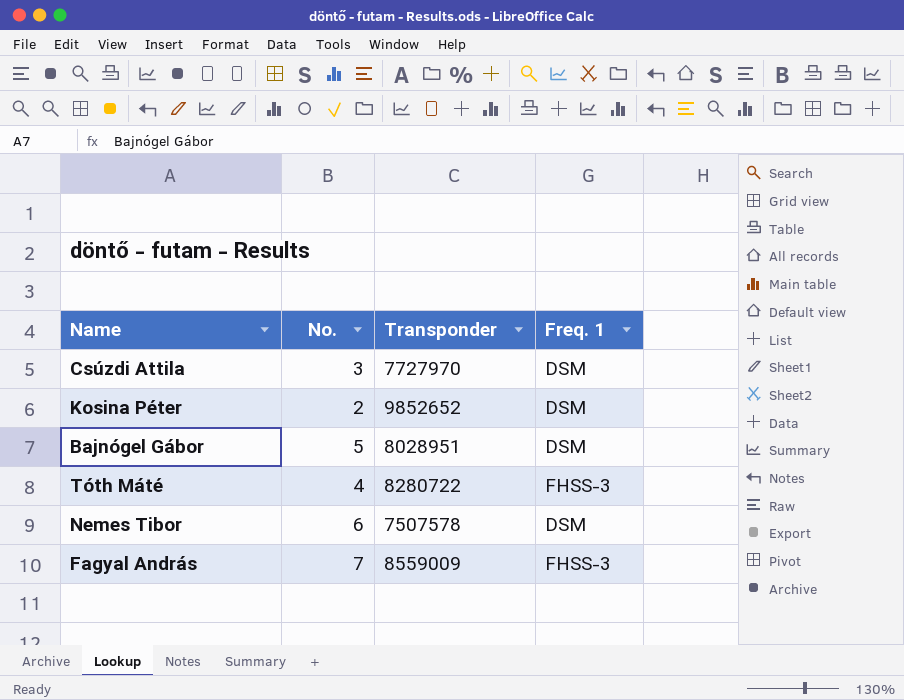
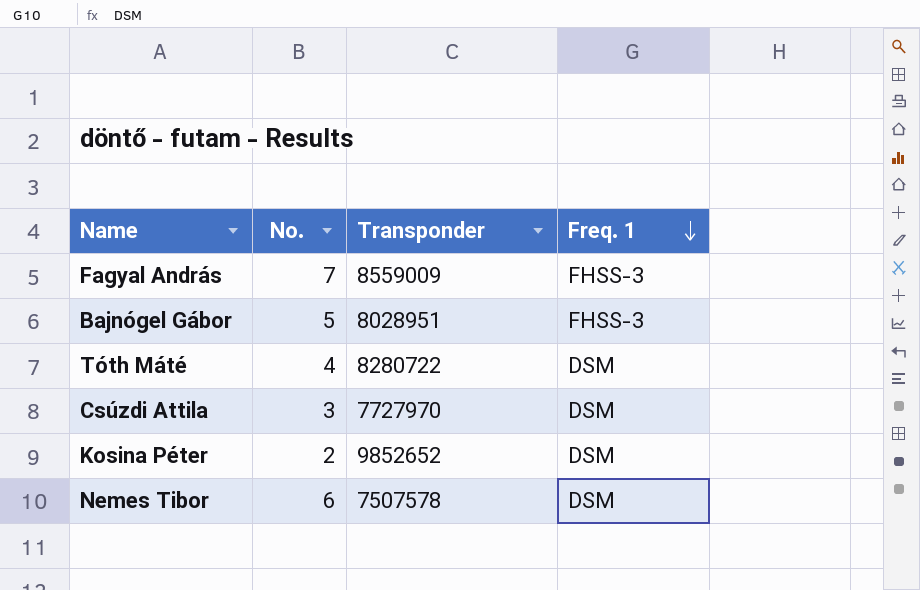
row order: none -> Freq. 1 descending
Bajnógel Gábor | Freq. 1: DSM -> FHSS-3
Tóth Máté | Freq. 1: FHSS-3 -> DSM

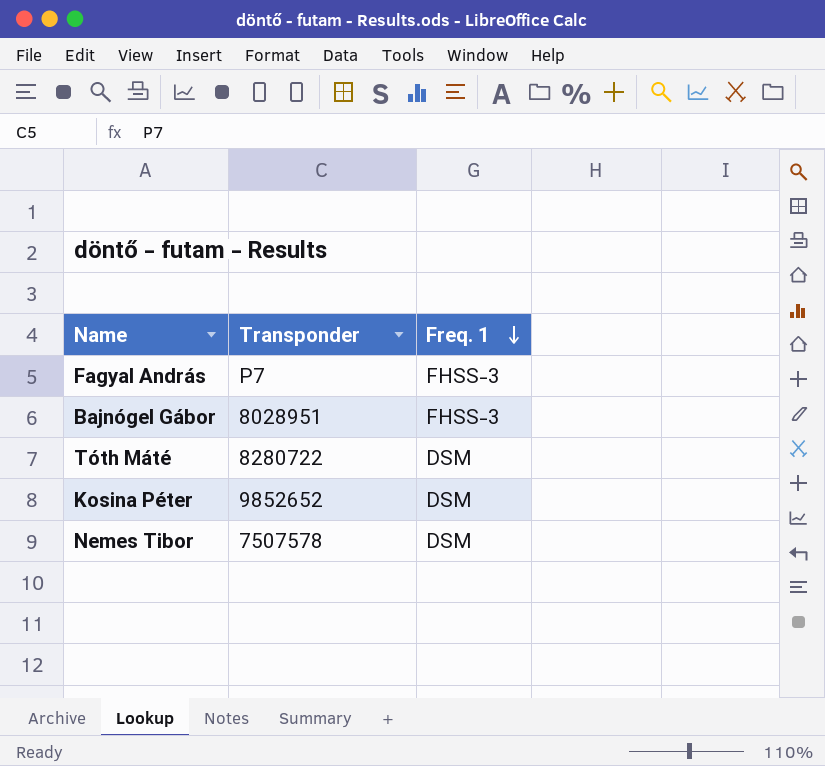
column No. | position: 2 -> none
row Csúzdi Attila: 3 | 7727970 | DSM -> none
Fagyal András | Transponder: 8559009 -> P7

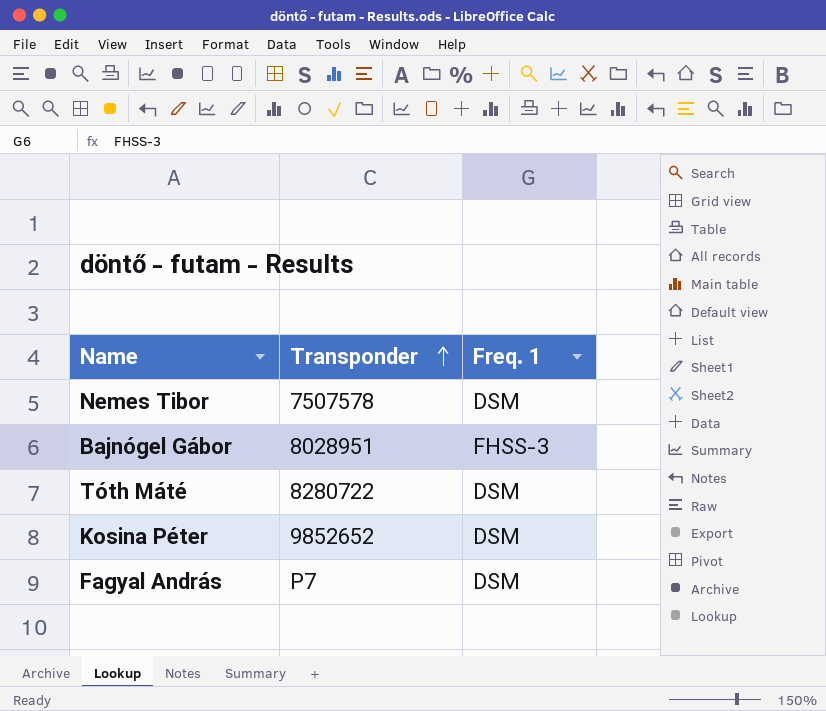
row order: Freq. 1 descending -> Transponder ascending
Fagyal András | Freq. 1: FHSS-3 -> DSM

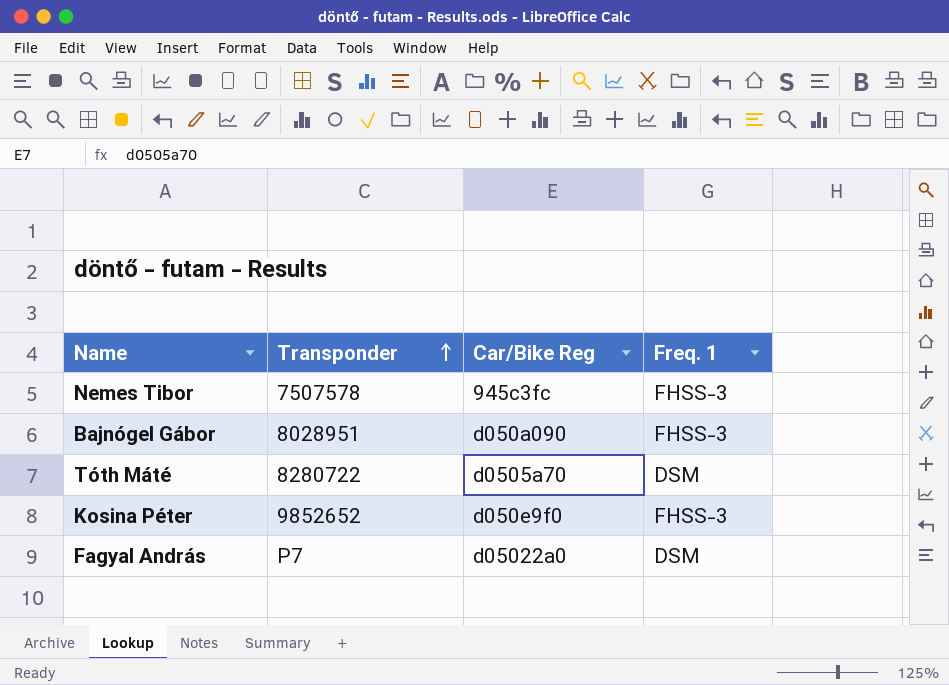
column Car/Bike Reg | position: none -> 3
Nemes Tibor | Freq. 1: DSM -> FHSS-3
Kosina Péter | Freq. 1: DSM -> FHSS-3

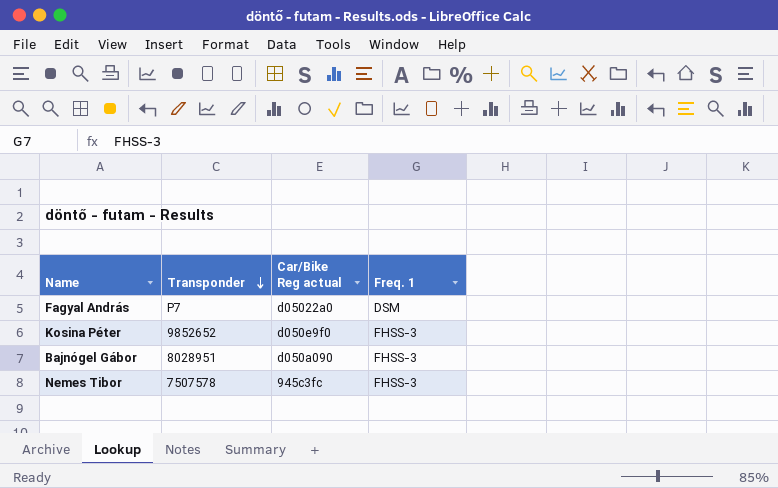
row order: Transponder ascending -> Transponder descending
column name: Car/Bike Reg -> Car/Bike Reg actual
row Tóth Máté: 8280722 | d0505a70 | DSM -> none

